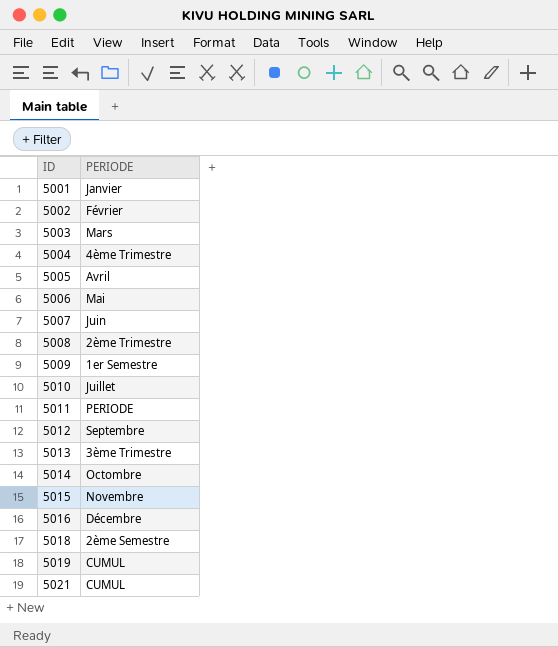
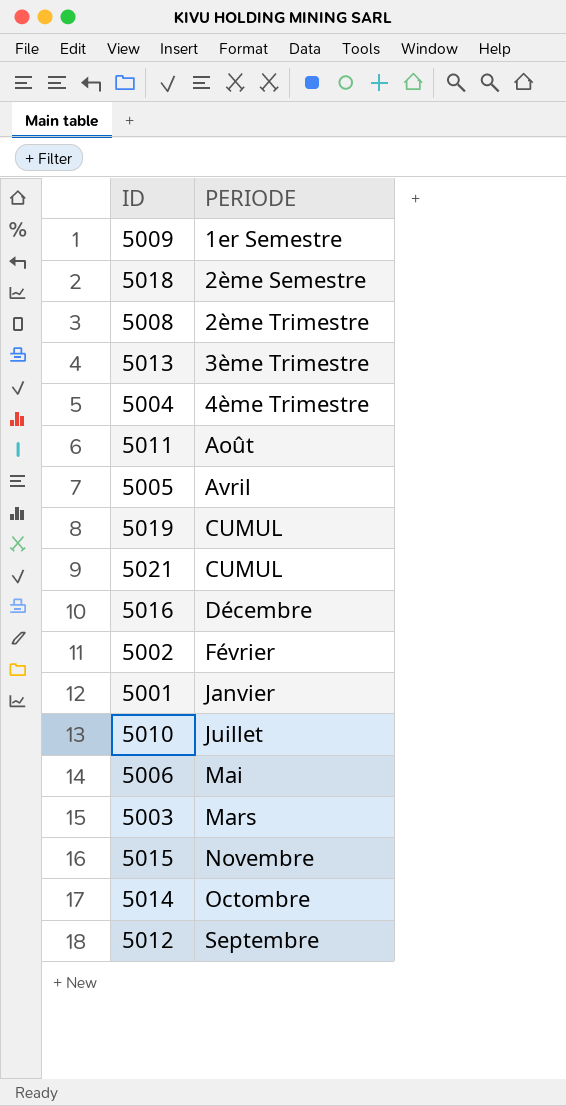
row order: ID ascending -> PERIODE ascending
row 5007: Juin -> none
5011 | PERIODE: PERIODE -> Août

